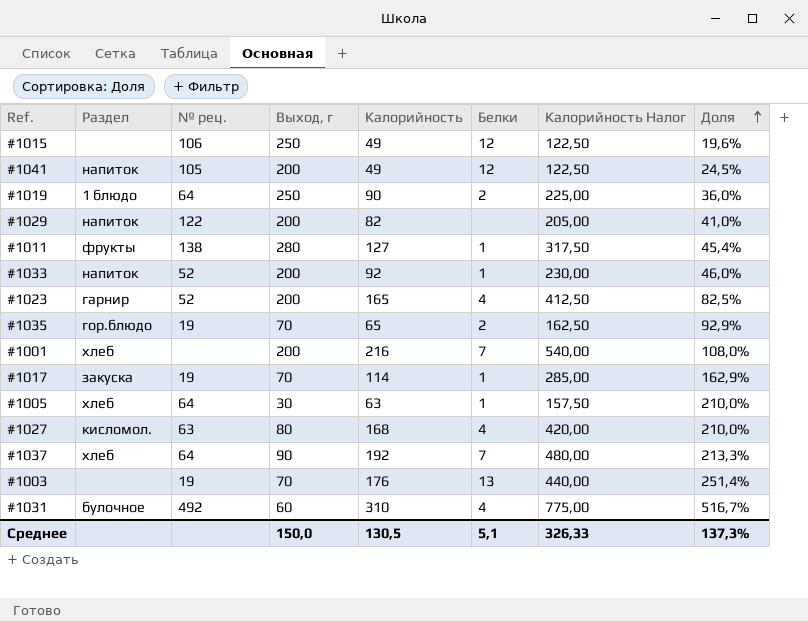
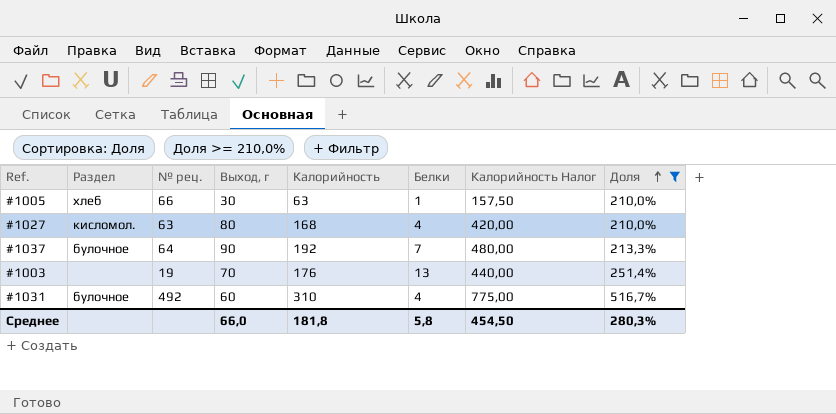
filter: none -> Доля >= 210,0%
#1005 | № рец.: 64 -> 66
#1037 | Раздел: хлеб -> булочное
Среднее | Выход, г: 150,0 -> 66,0
Среднее | Калорийность: 130,5 -> 181,8
Среднее | Белки: 5,1 -> 5,8
Среднее | Калорийность Налог: 326,33 -> 454,50
Среднее | Доля: 137,3% -> 280,3%

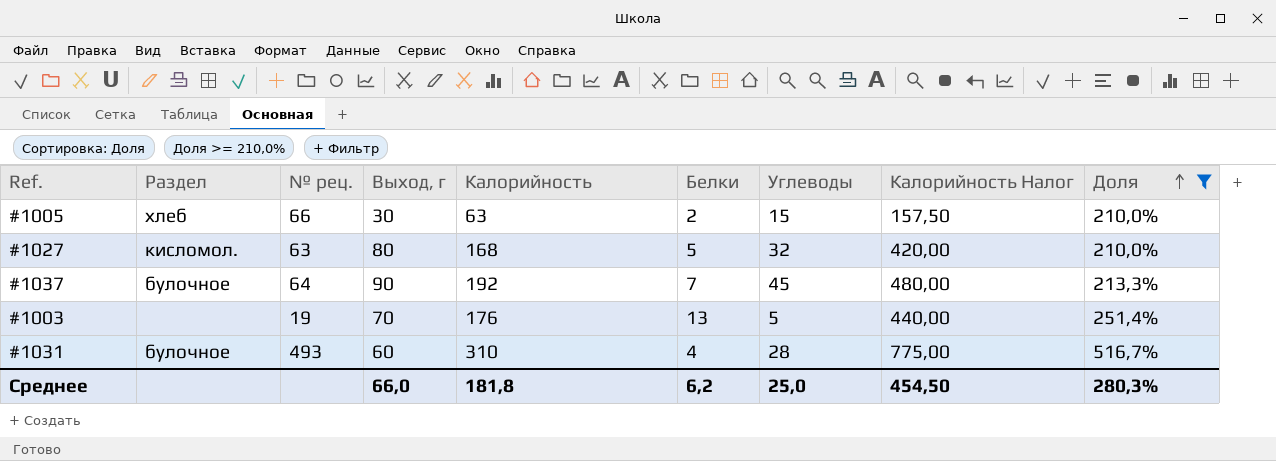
column Углеводы | position: none -> 7
#1005 | Белки: 1 -> 2
#1027 | Белки: 4 -> 5
#1031 | № рец.: 492 -> 493
Среднее | Белки: 5,8 -> 6,2

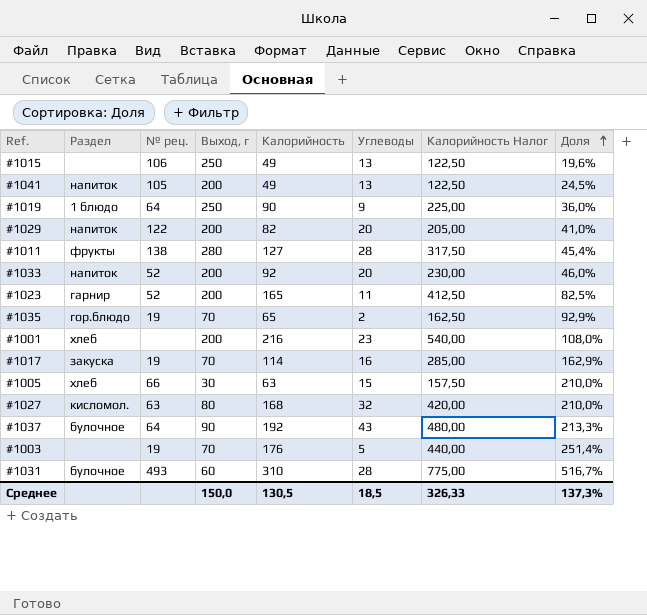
filter: Доля >= 210,0% -> none
column Белки | position: 6 -> none
#1037 | Углеводы: 45 -> 43
Среднее | Выход, г: 66,0 -> 150,0
Среднее | Калорийность: 181,8 -> 130,5
Среднее | Углеводы: 25,0 -> 18,5
Среднее | Калорийность Налог: 454,50 -> 326,33
Среднее | Доля: 280,3% -> 137,3%

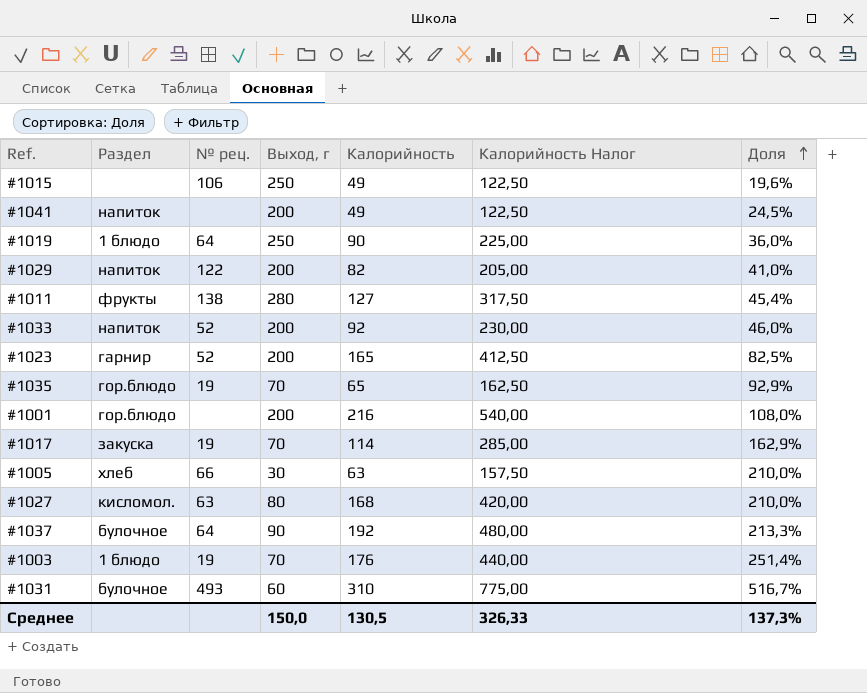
column Углеводы | position: 6 -> none
#1041 | № рец.: 105 -> none
#1001 | Раздел: хлеб -> гор.блюдо
#1003 | Раздел: none -> 1 блюдо

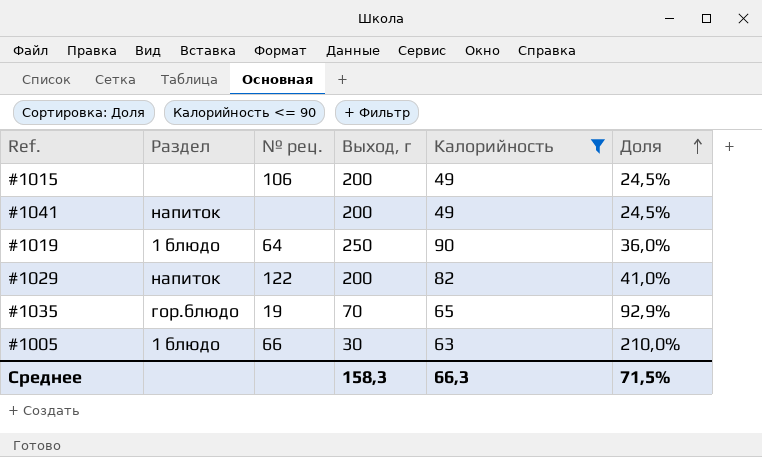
filter: none -> Калорийность <= 90
column Калорийность Налог | formula: [Калорийность] * 2,5 -> none
#1015 | Выход, г: 250 -> 200
#1015 | Доля: 19,6% -> 24,5%
#1005 | Раздел: хлеб -> 1 блюдо
Среднее | Выход, г: 150,0 -> 158,3
Среднее | Калорийность: 130,5 -> 66,3
Среднее | Доля: 137,3% -> 71,5%

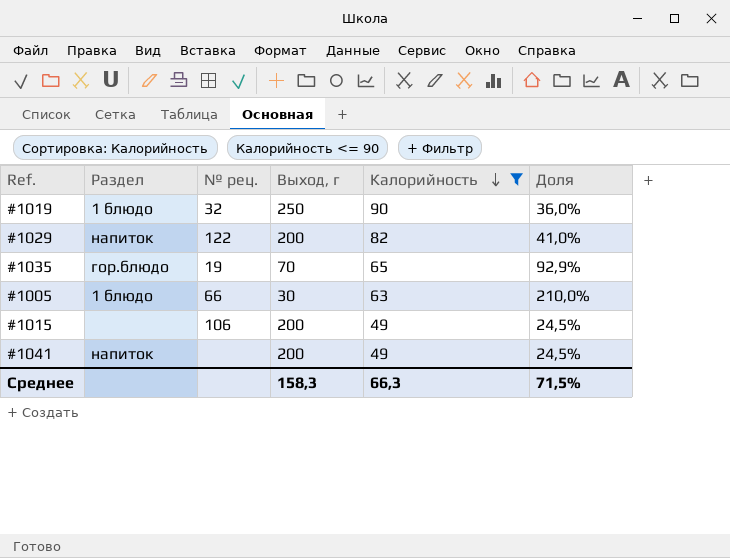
row order: Доля ascending -> Калорийность descending
#1019 | № рец.: 64 -> 32

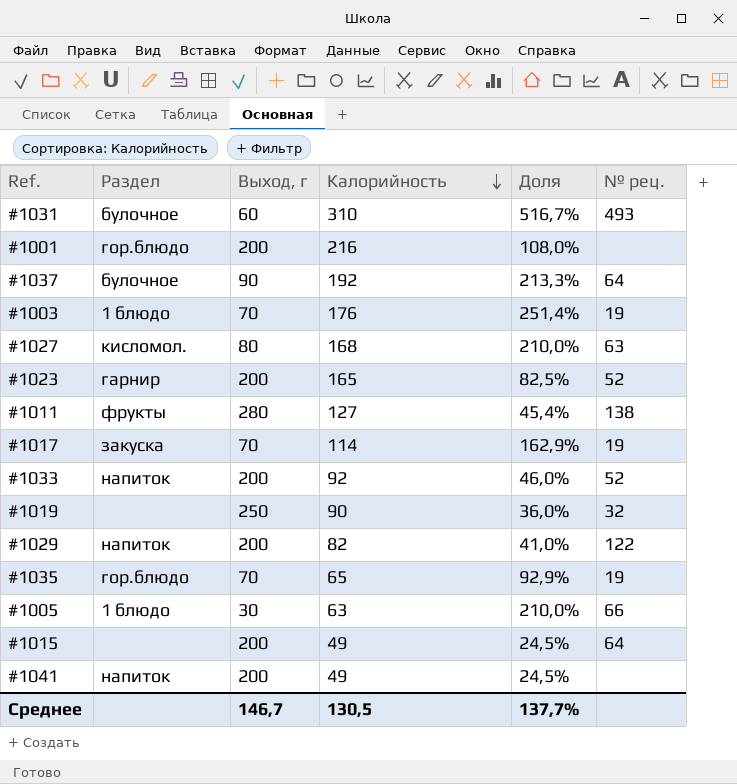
filter: Калорийность <= 90 -> none
column № рец. | position: 3 -> 6
#1019 | Раздел: 1 блюдо -> none
#1015 | № рец.: 106 -> 64
Среднее | Выход, г: 158,3 -> 146,7
Среднее | Калорийность: 66,3 -> 130,5
Среднее | Доля: 71,5% -> 137,7%

